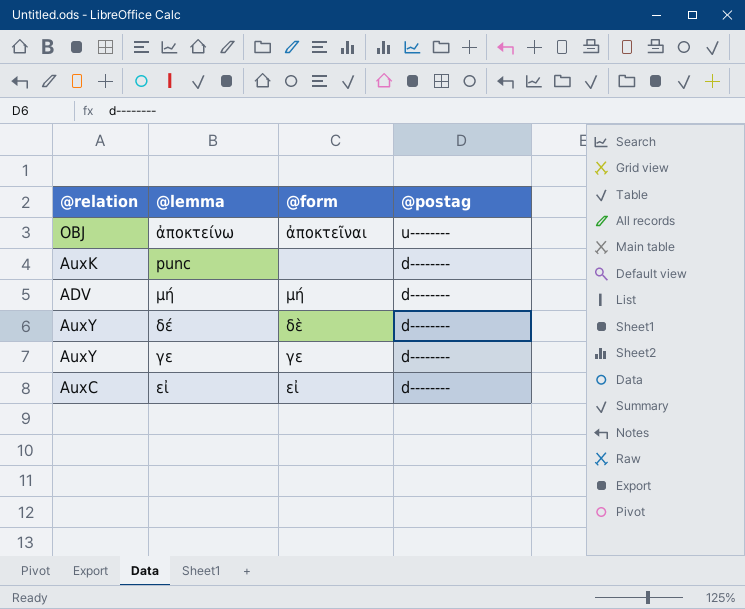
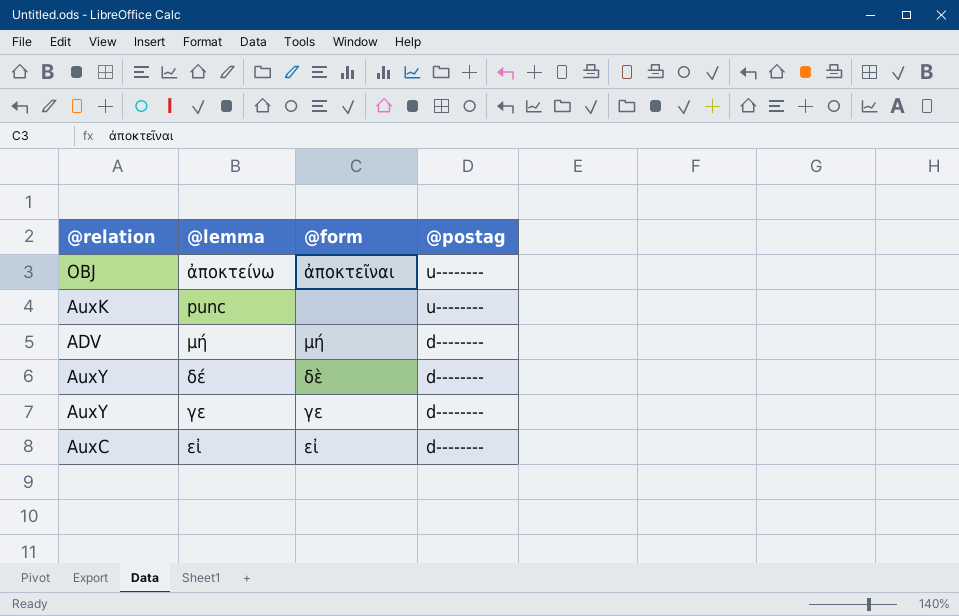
punc | @postag: d-------- -> u--------

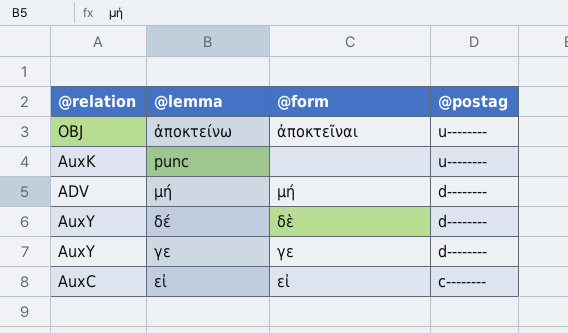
εἰ | @postag: d-------- -> c--------

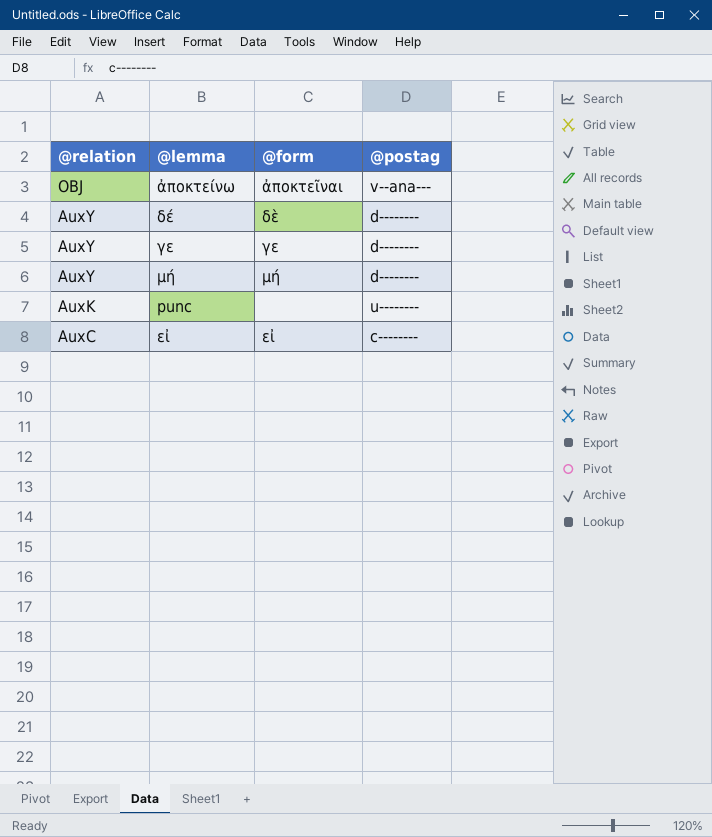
row order: @postag descending -> @relation descending
ἀποκτείνω | @postag: u-------- -> v--ana---
μή | @relation: ADV -> AuxY

